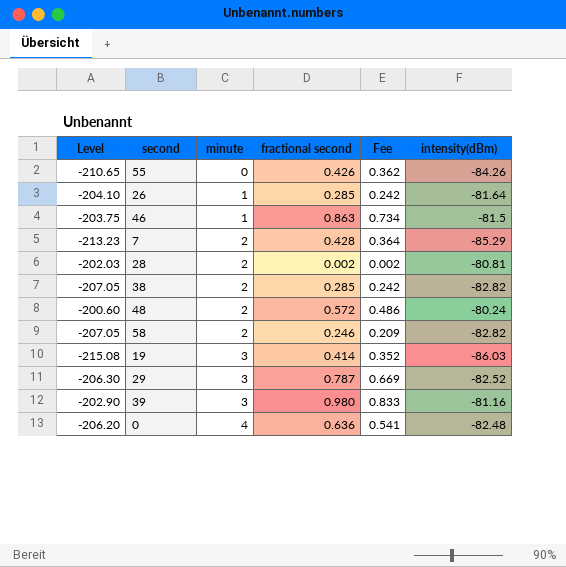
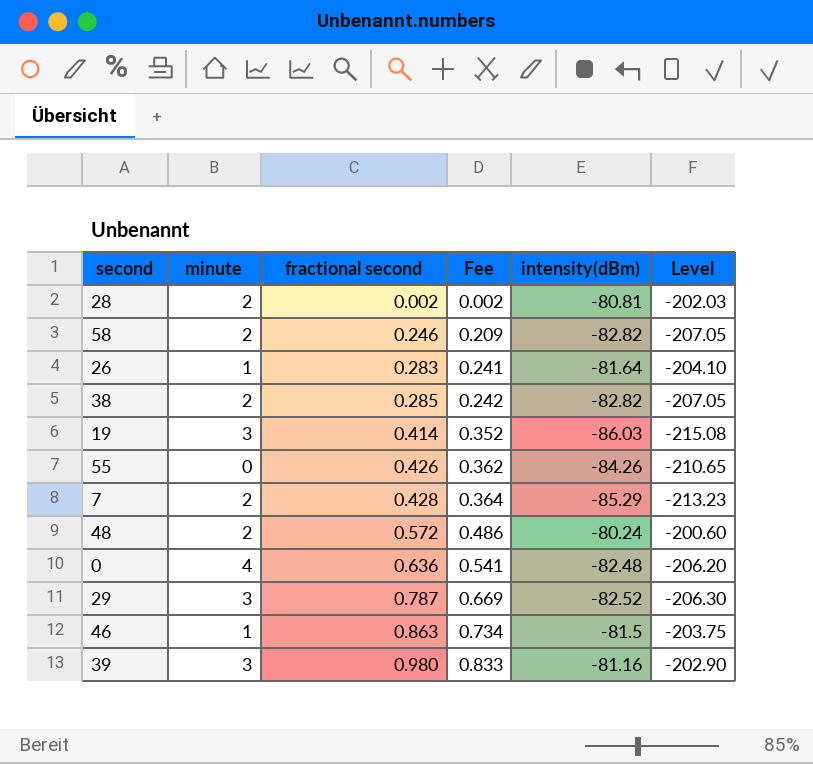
row order: minute ascending -> fractional second ascending
column Level | position: 1 -> 6
26 | fractional second: 0.285 -> 0.283
26 | Fee: 0.242 -> 0.241

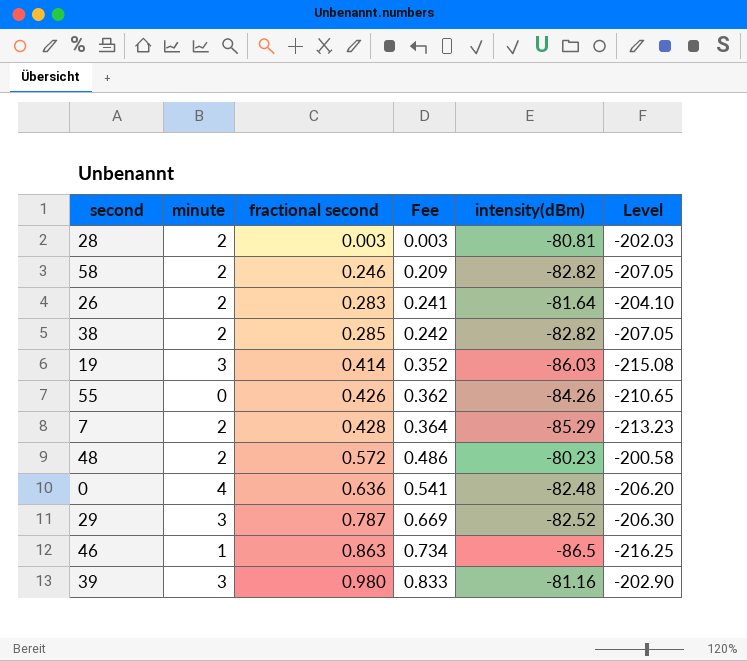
28 | fractional second: 0.002 -> 0.003
28 | Fee: 0.002 -> 0.003
26 | minute: 1 -> 2
48 | intensity(dBm): -80.24 -> -80.23
48 | Level: -200.60 -> -200.58
46 | intensity(dBm): -81.5 -> -86.5
46 | Level: -203.75 -> -216.25

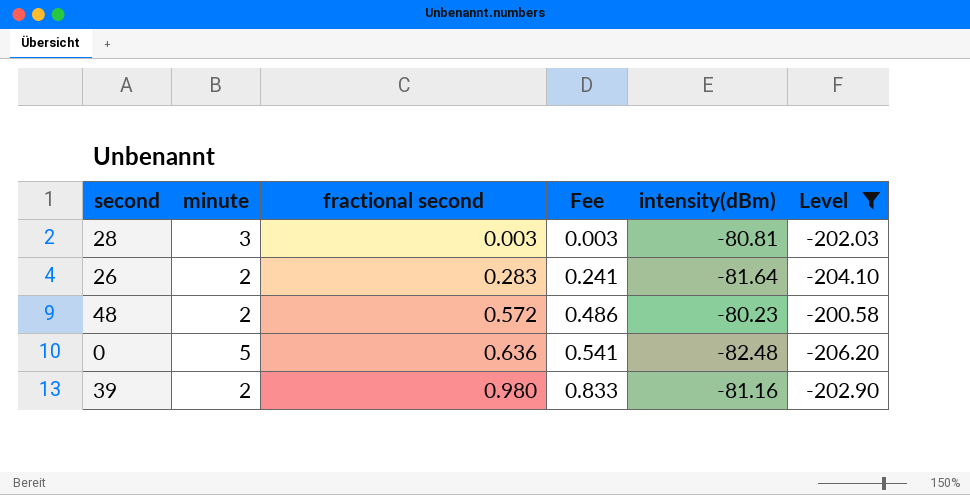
filter: none -> Level >= -206.20
28 | minute: 2 -> 3
0 | minute: 4 -> 5
39 | minute: 3 -> 2

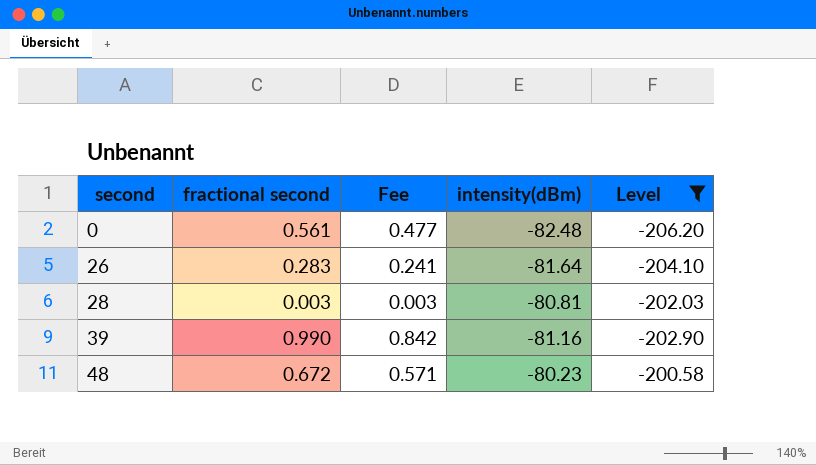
row order: fractional second ascending -> second ascending
column minute | position: 2 -> none
0 | fractional second: 0.636 -> 0.561
0 | Fee: 0.541 -> 0.477
39 | fractional second: 0.980 -> 0.990
39 | Fee: 0.833 -> 0.842
48 | fractional second: 0.572 -> 0.672
48 | Fee: 0.486 -> 0.571

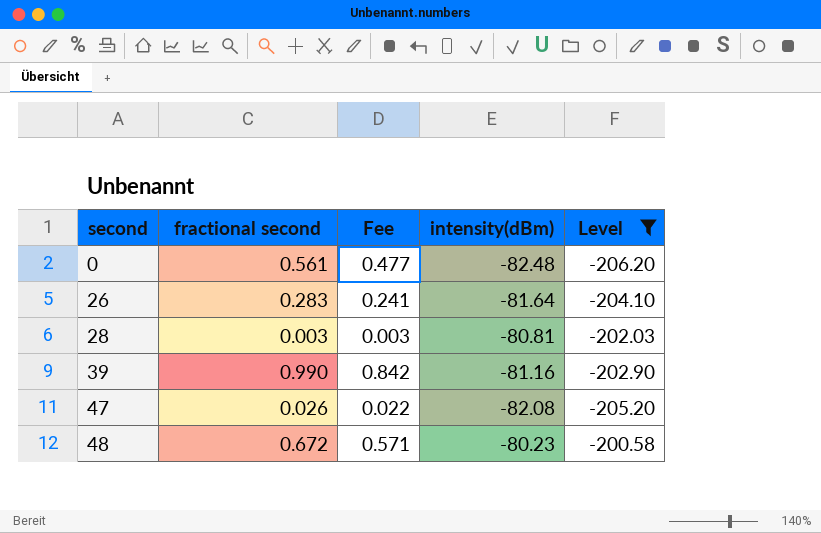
row 47: none -> 0.026 | 0.022 | -82.08 | -205.20

